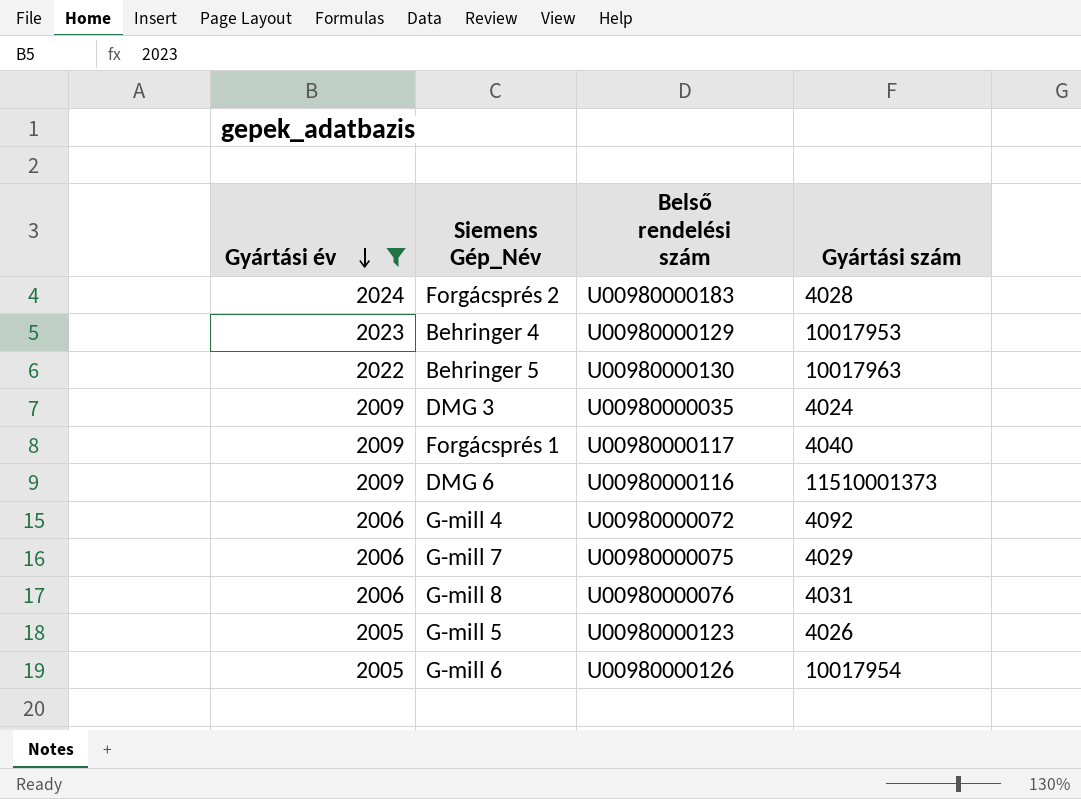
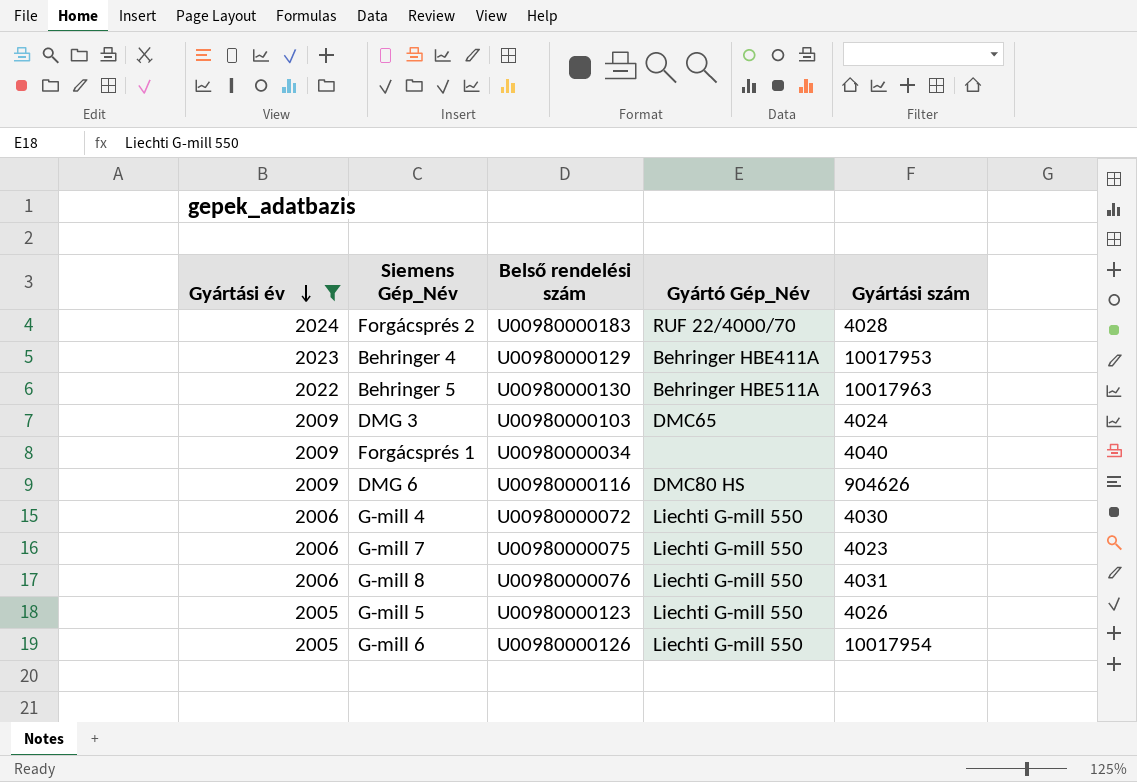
column Gyártó Gép_Név | position: none -> 4
DMG 3 | Belső rendelési szám: U00980000035 -> U00980000103
Forgácsprés 1 | Belső rendelési szám: U00980000117 -> U00980000034
DMG 6 | Gyártási szám: 11510001373 -> 904626
G-mill 4 | Gyártási szám: 4092 -> 4030
G-mill 7 | Gyártási szám: 4029 -> 4023

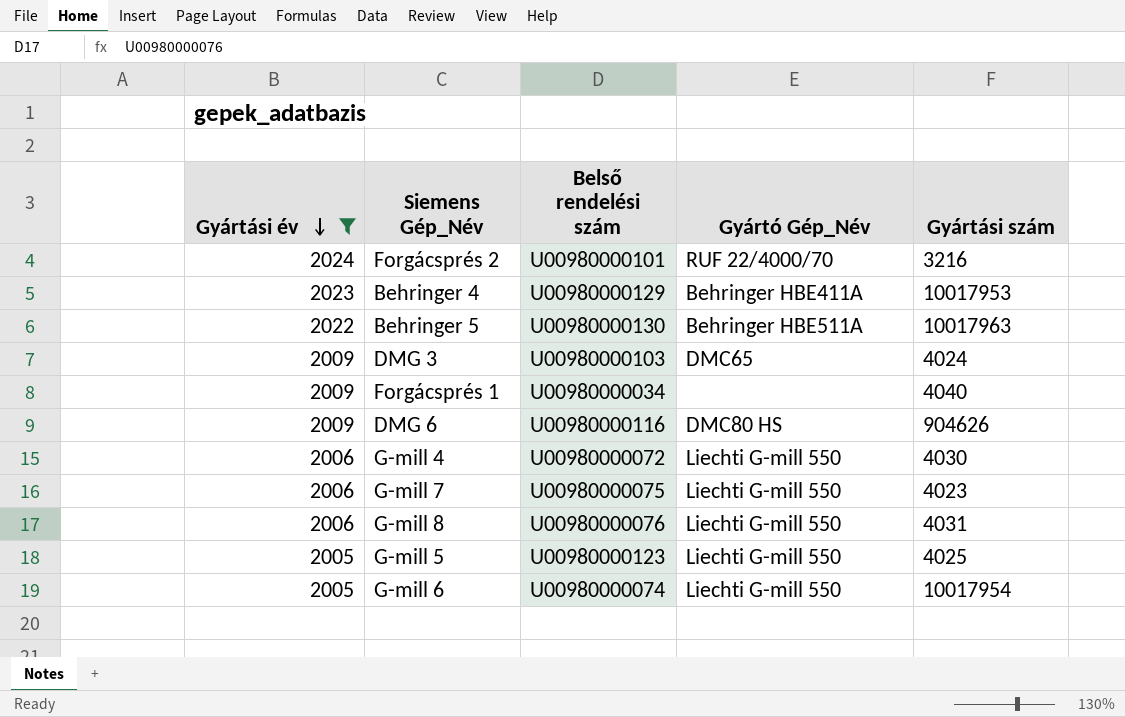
Forgácsprés 2 | Belső rendelési szám: U00980000183 -> U00980000101
Forgácsprés 2 | Gyártási szám: 4028 -> 3216
G-mill 5 | Gyártási szám: 4026 -> 4025
G-mill 6 | Belső rendelési szám: U00980000126 -> U00980000074

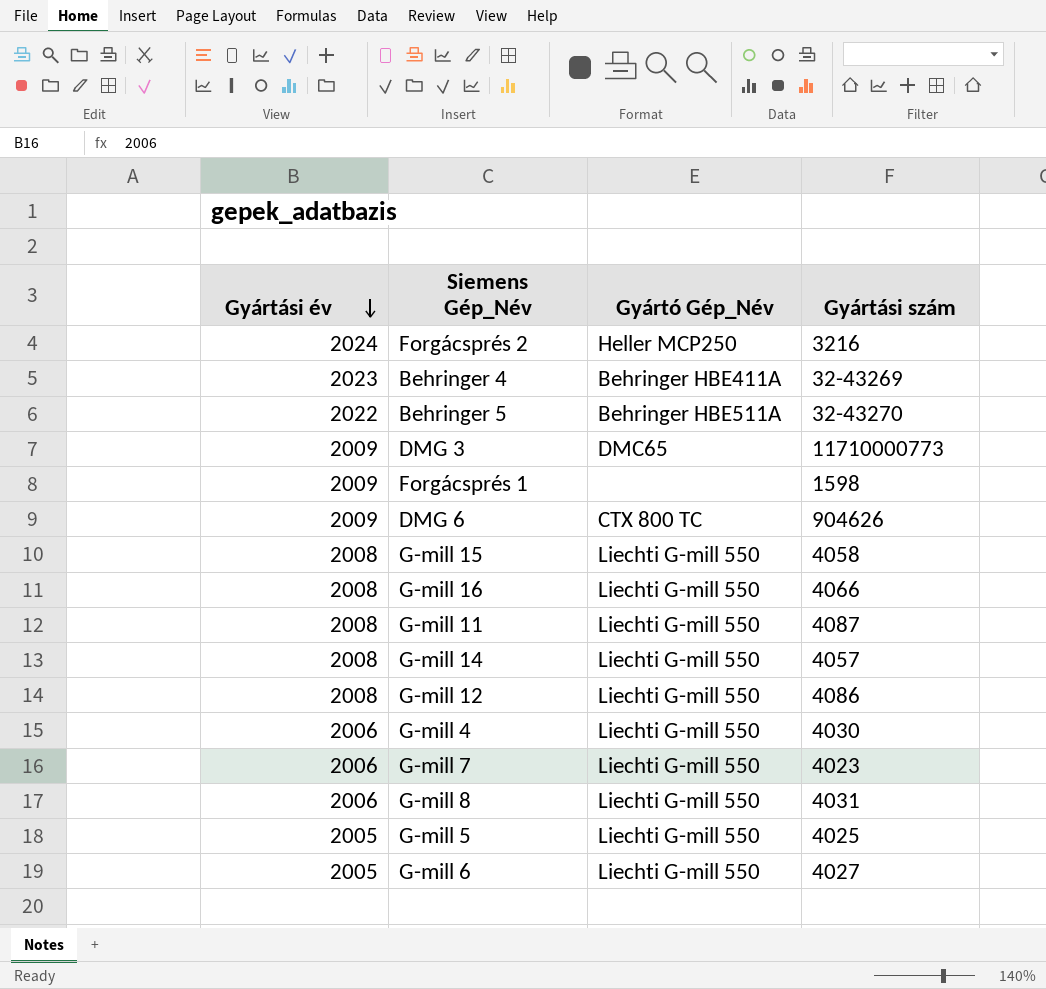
filter: Gyártási év != 2008 -> none
column Belső rendelési szám | position: 3 -> none
Forgácsprés 2 | Gyártó Gép_Név: RUF 22/4000/70 -> Heller MCP250
Behringer 4 | Gyártási szám: 10017953 -> 32-43269
Behringer 5 | Gyártási szám: 10017963 -> 32-43270
DMG 3 | Gyártási szám: 4024 -> 11710000773
Forgácsprés 1 | Gyártási szám: 4040 -> 1598
DMG 6 | Gyártó Gép_Név: DMC80 HS -> CTX 800 TC
G-mill 6 | Gyártási szám: 10017954 -> 4027

